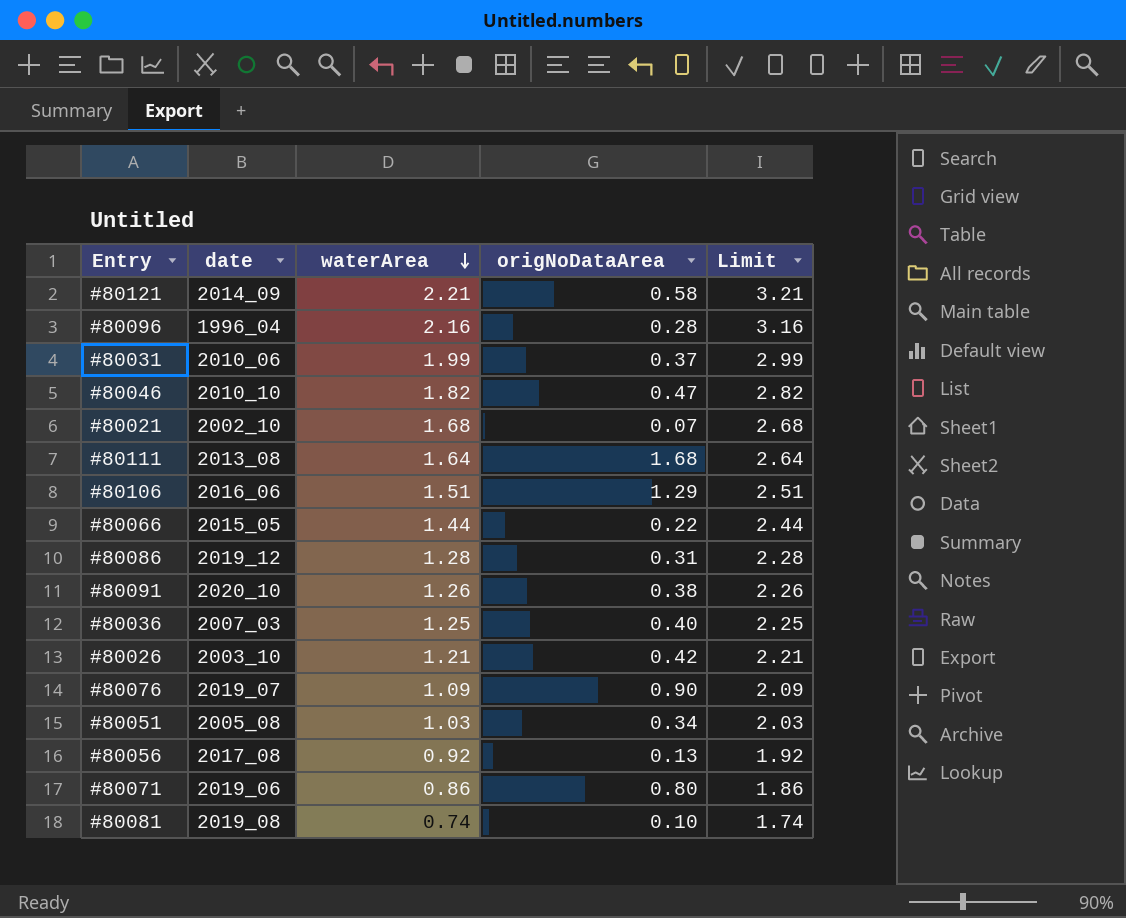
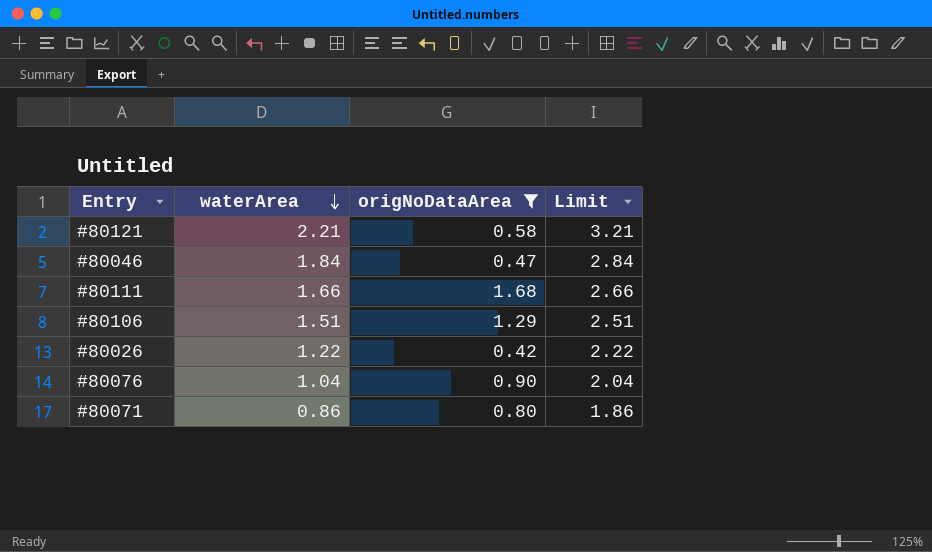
filter: none -> origNoDataArea >= 0.42
column date | position: 2 -> none
#80046 | waterArea: 1.82 -> 1.84
#80046 | Limit: 2.82 -> 2.84
#80111 | waterArea: 1.64 -> 1.66
#80111 | Limit: 2.64 -> 2.66
#80026 | waterArea: 1.21 -> 1.22
#80026 | Limit: 2.21 -> 2.22
#80076 | waterArea: 1.09 -> 1.04
#80076 | Limit: 2.09 -> 2.04

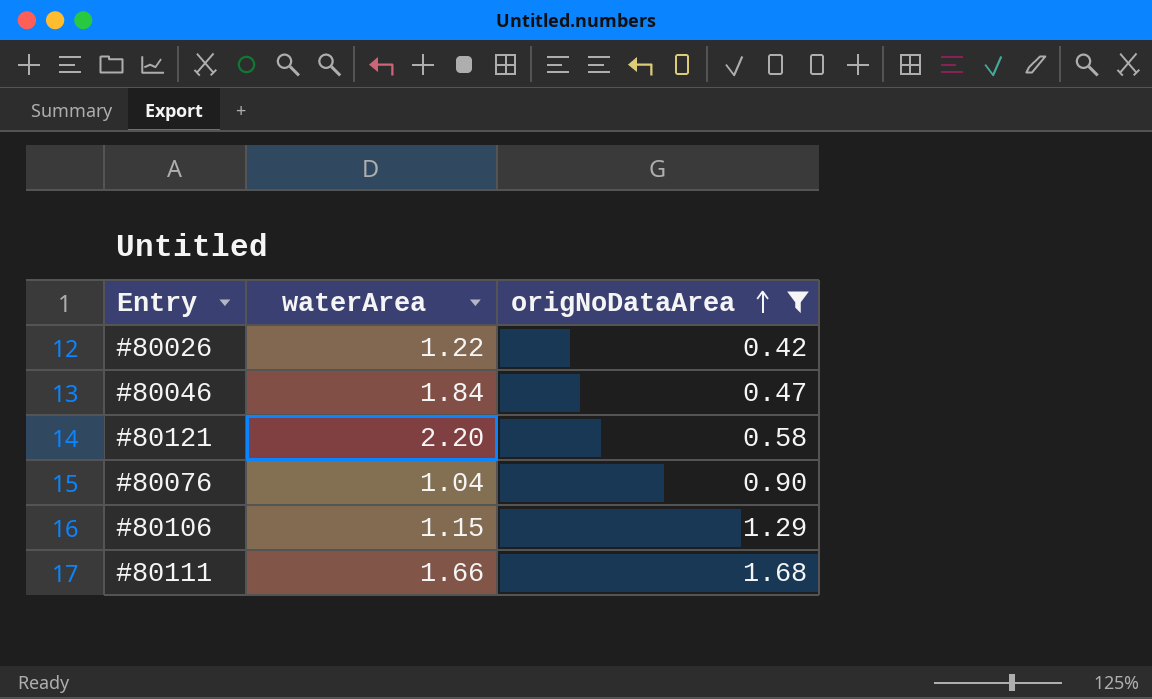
row order: waterArea descending -> origNoDataArea ascending
column Limit | formula: [waterArea] + 1 -> none
row #80071: 0.86 | 0.80 | 1.86 -> none
#80121 | waterArea: 2.21 -> 2.20
#80106 | waterArea: 1.51 -> 1.15

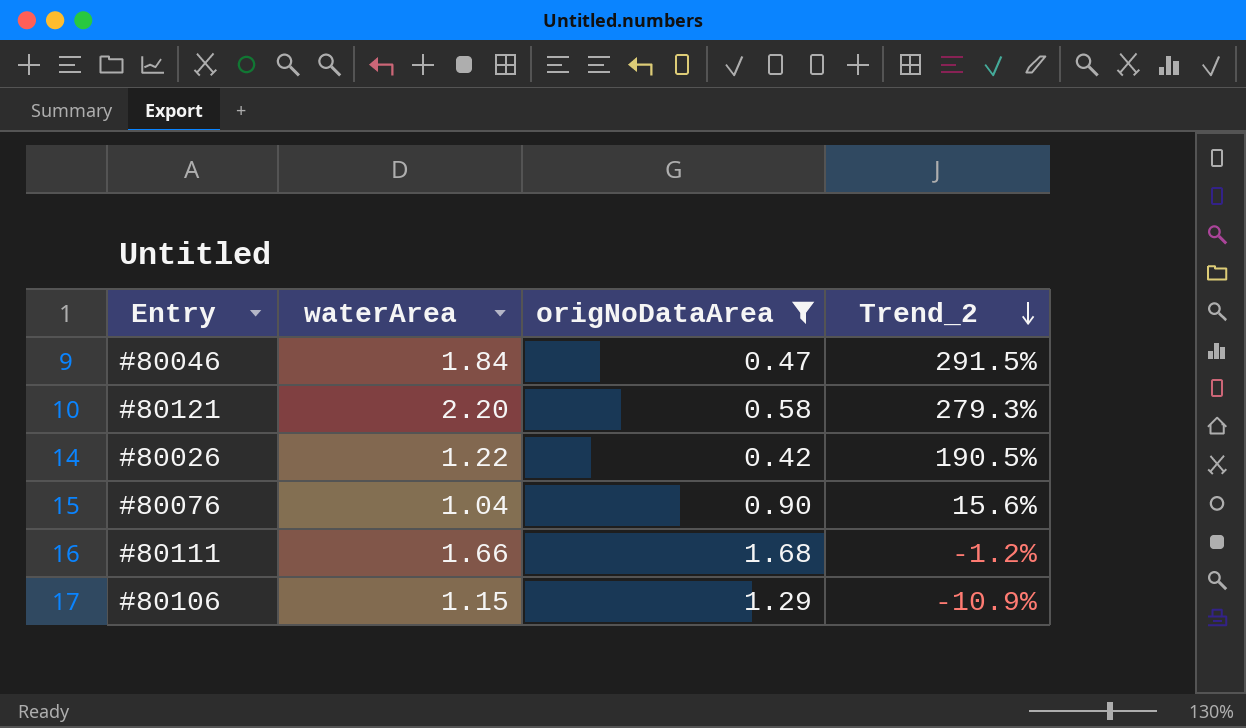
row order: origNoDataArea ascending -> Trend_2 descending
column Trend_2 | formula: none -> ([waterArea] - [origNoDataArea]) / [origNoDataArea]

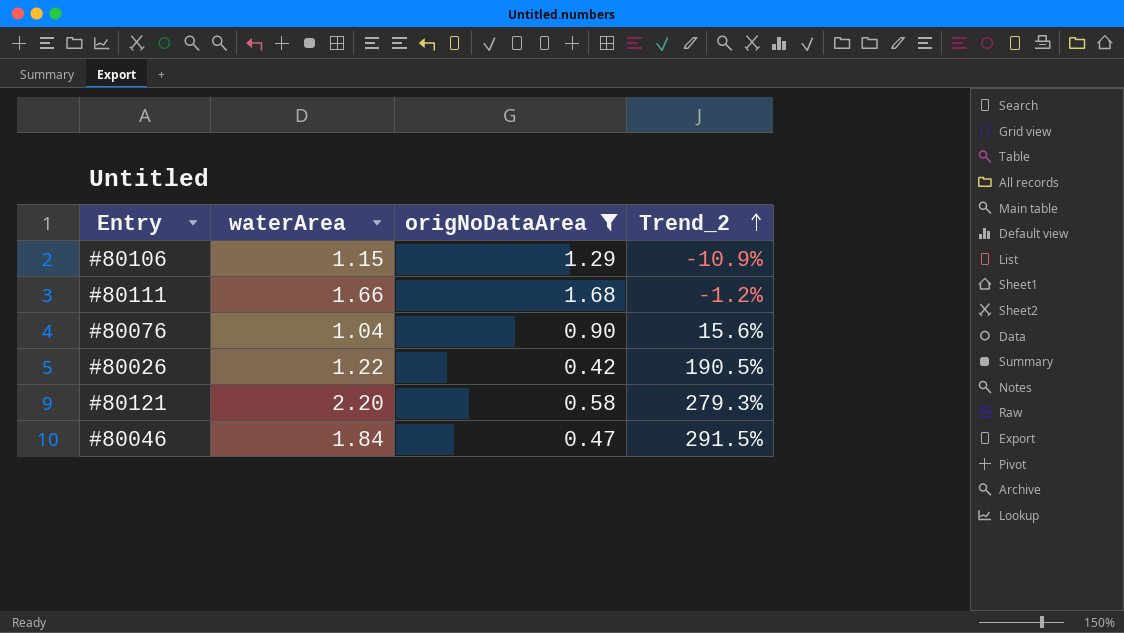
row order: Trend_2 descending -> Trend_2 ascending

